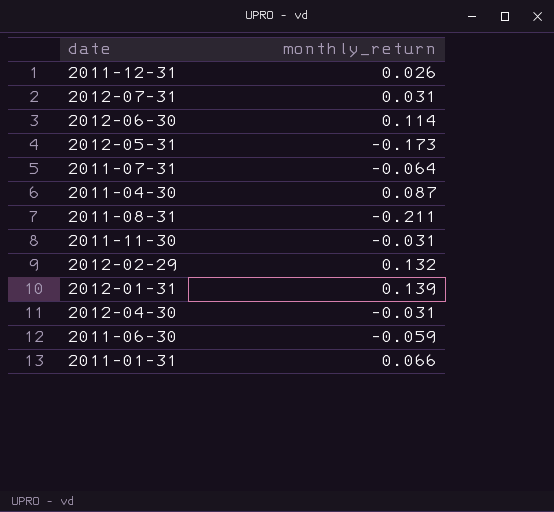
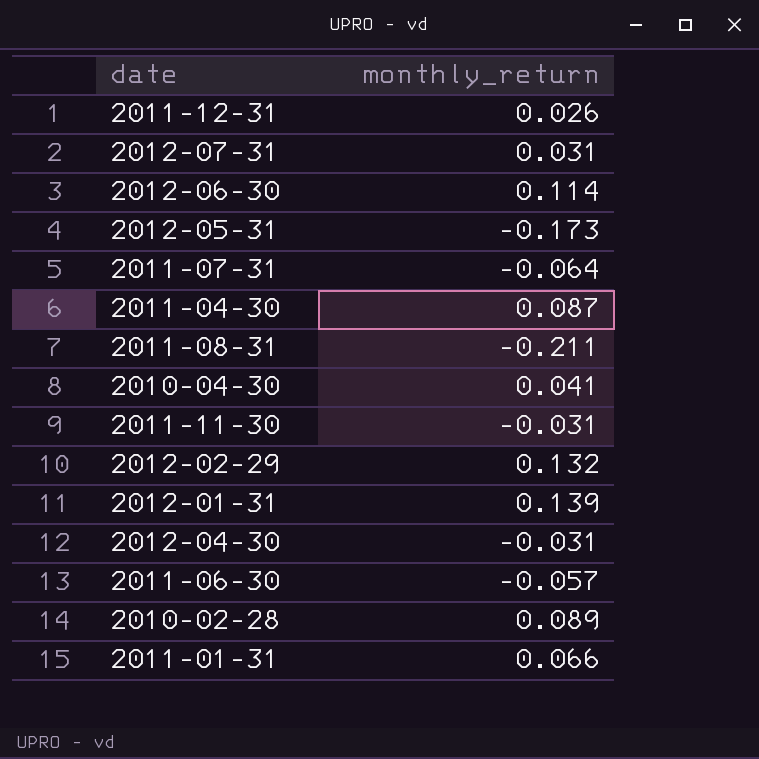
row 2010-04-30: none -> 0.041
2011-06-30 | monthly_return: -0.059 -> -0.057
row 2010-02-28: none -> 0.089

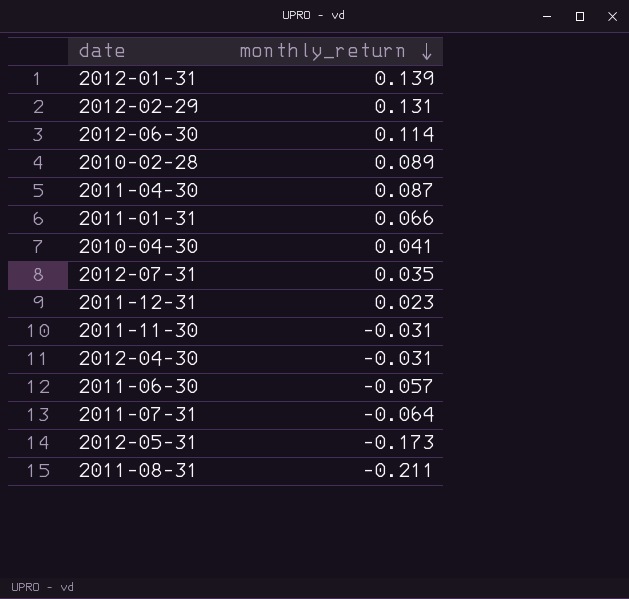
row order: none -> monthly_return descending
2012-02-29 | monthly_return: 0.132 -> 0.131
2012-07-31 | monthly_return: 0.031 -> 0.035
2011-12-31 | monthly_return: 0.026 -> 0.023

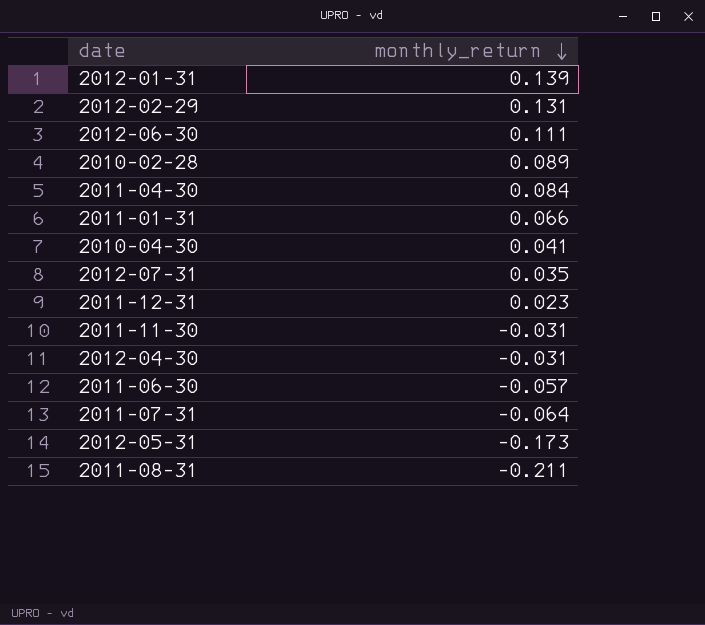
2012-06-30 | monthly_return: 0.114 -> 0.111
2011-04-30 | monthly_return: 0.087 -> 0.084

